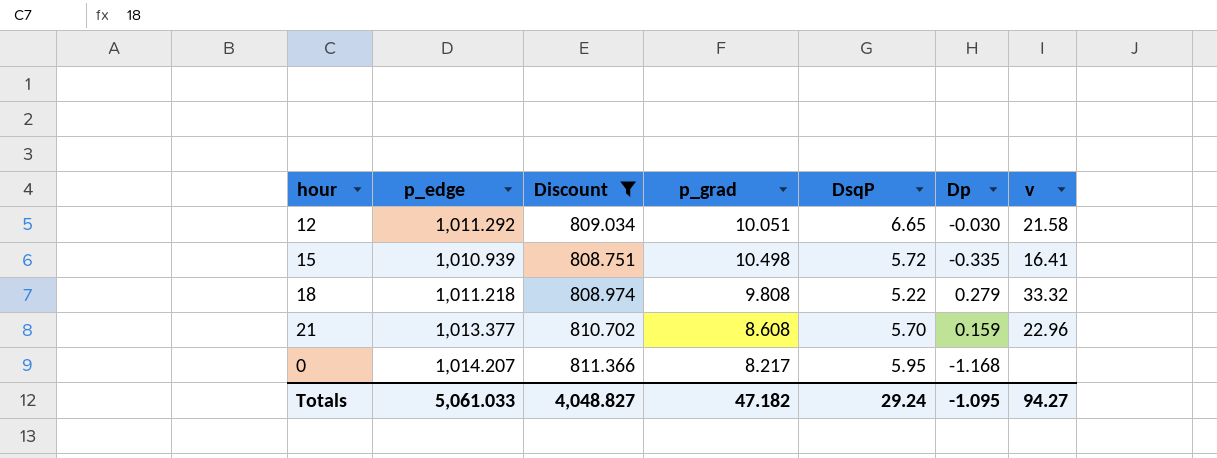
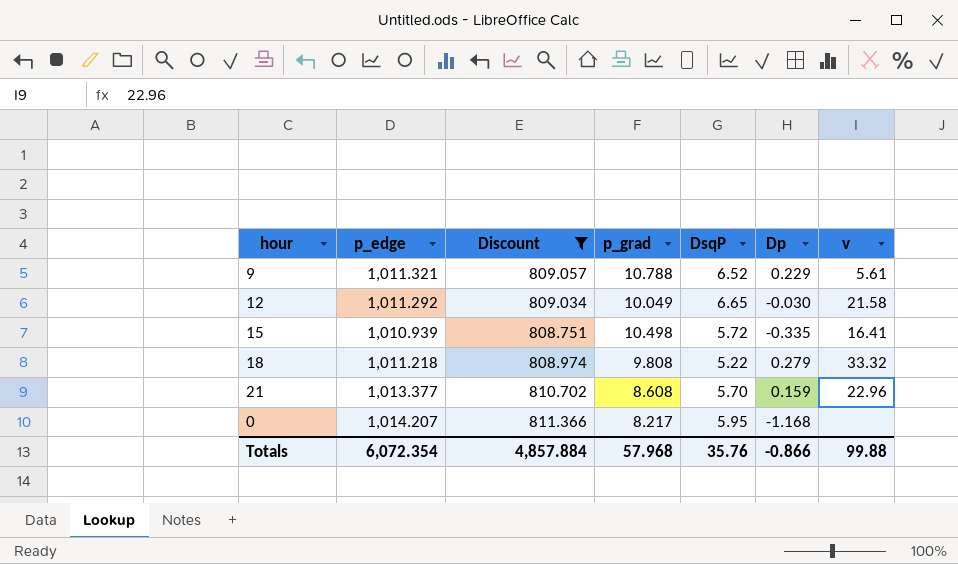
row 9: none -> 1,011.321 | 809.057 | 10.788 | 6.52 | 0.229 | 5.61
12 | p_grad: 10.051 -> 10.049
Totals | p_edge: 5,061.033 -> 6,072.354
Totals | Discount: 4,048.827 -> 4,857.884
Totals | p_grad: 47.182 -> 57.968
Totals | DsqP: 29.24 -> 35.76
Totals | Dp: -1.095 -> -0.866
Totals | v: 94.27 -> 99.88

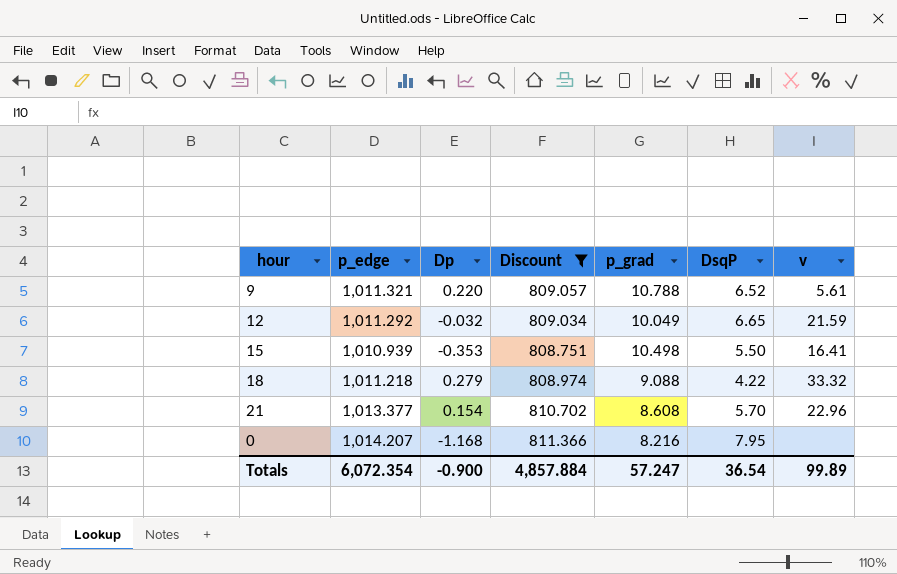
column Dp | position: 6 -> 3
9 | Dp: 0.229 -> 0.220
12 | Dp: -0.030 -> -0.032
12 | v: 21.58 -> 21.59
15 | Dp: -0.335 -> -0.353
15 | DsqP: 5.72 -> 5.50
18 | p_grad: 9.808 -> 9.088
18 | DsqP: 5.22 -> 4.22
21 | Dp: 0.159 -> 0.154
0 | p_grad: 8.217 -> 8.216
0 | DsqP: 5.95 -> 7.95
Totals | Dp: -0.866 -> -0.900
Totals | p_grad: 57.968 -> 57.247
Totals | DsqP: 35.76 -> 36.54
Totals | v: 99.88 -> 99.89

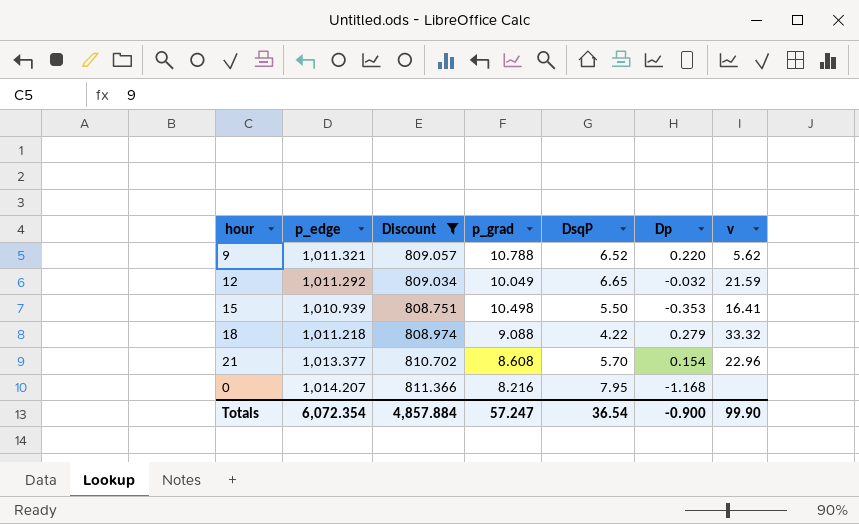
column Dp | position: 3 -> 6
9 | v: 5.61 -> 5.62
Totals | v: 99.89 -> 99.90

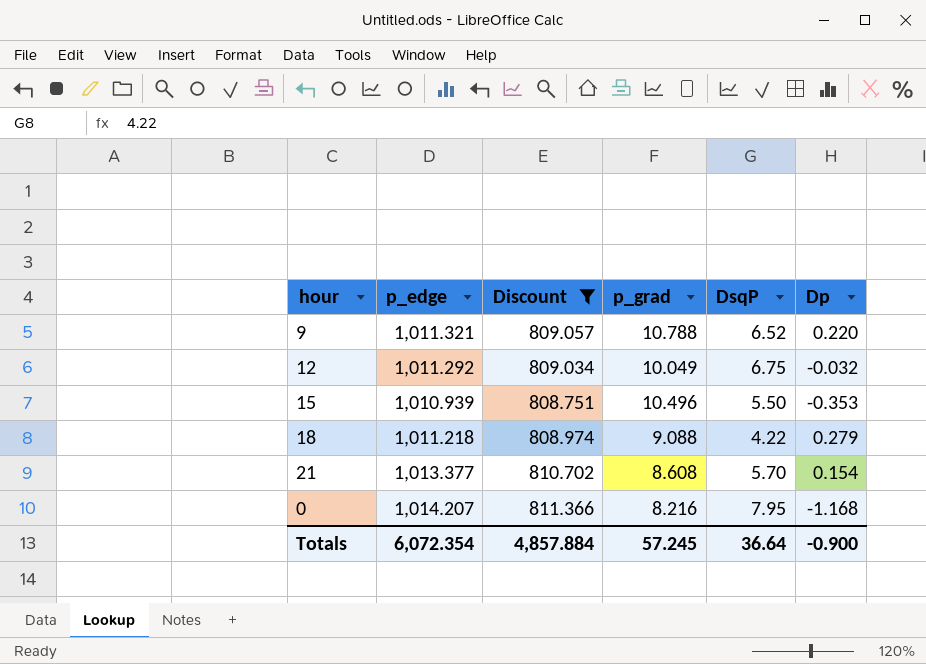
column v | position: 7 -> none
12 | DsqP: 6.65 -> 6.75
15 | p_grad: 10.498 -> 10.496
Totals | p_grad: 57.247 -> 57.245
Totals | DsqP: 36.54 -> 36.64

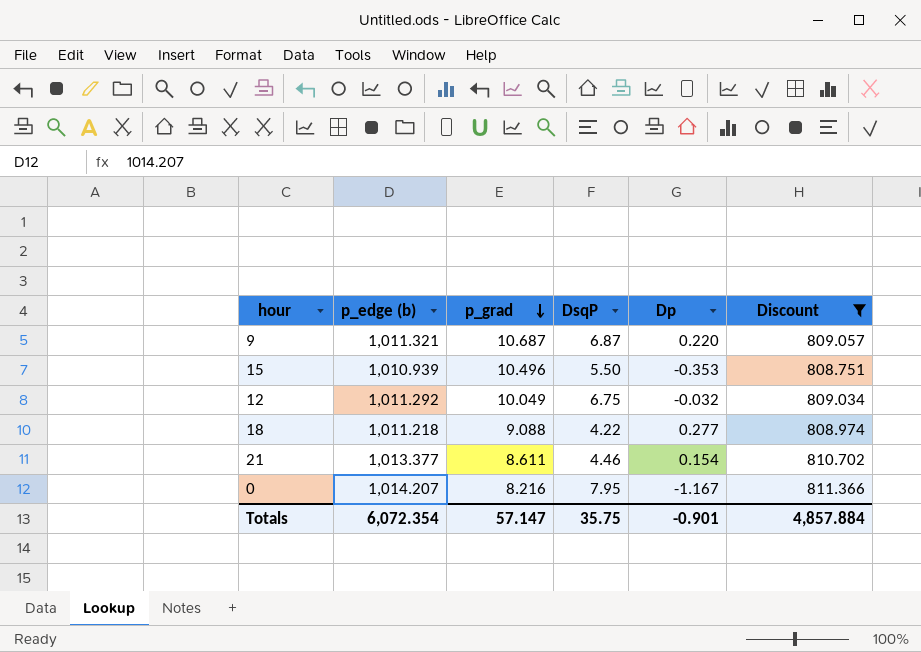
row order: none -> p_grad descending
column name: p_edge -> p_edge (b)
column Discount | position: 3 -> 6
9 | p_grad: 10.788 -> 10.687
9 | DsqP: 6.52 -> 6.87
18 | Dp: 0.279 -> 0.277
21 | p_grad: 8.608 -> 8.611
21 | DsqP: 5.70 -> 4.46
0 | Dp: -1.168 -> -1.167
Totals | p_grad: 57.245 -> 57.147
Totals | DsqP: 36.64 -> 35.75
Totals | Dp: -0.900 -> -0.901

